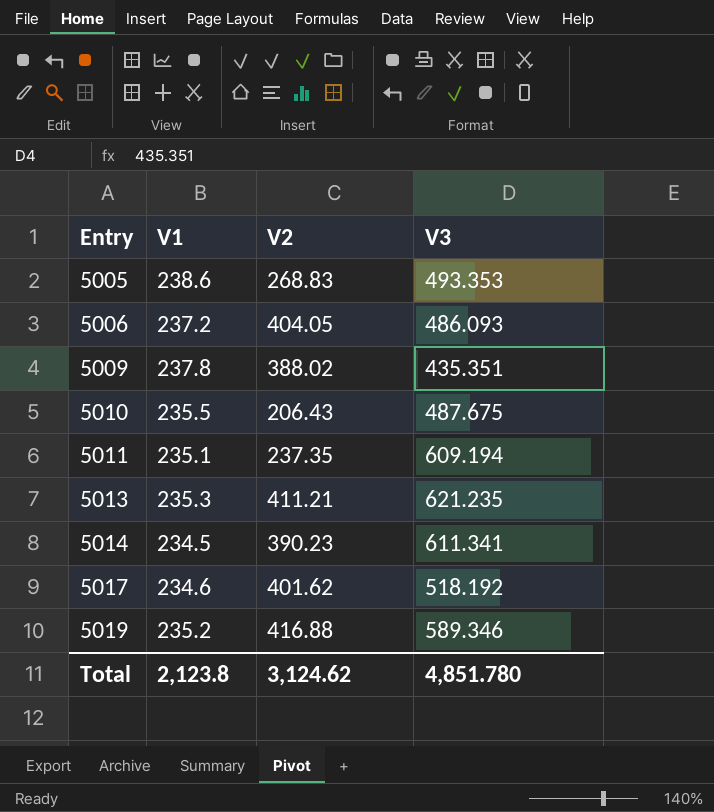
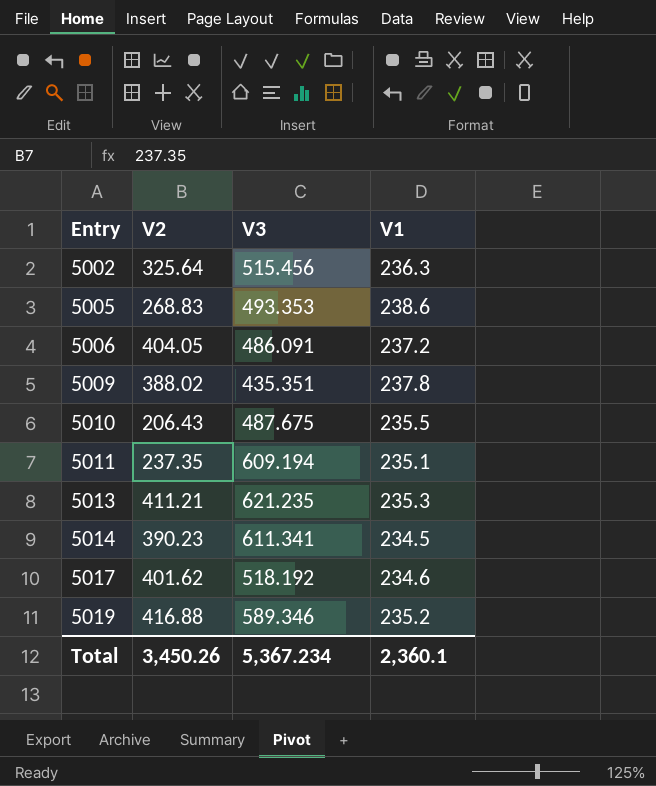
column V1 | position: 2 -> 4
row 5002: none -> 325.64 | 515.456 | 236.3
5006 | V3: 486.093 -> 486.091
Total | V2: 3,124.62 -> 3,450.26
Total | V3: 4,851.780 -> 5,367.234
Total | V1: 2,123.8 -> 2,360.1

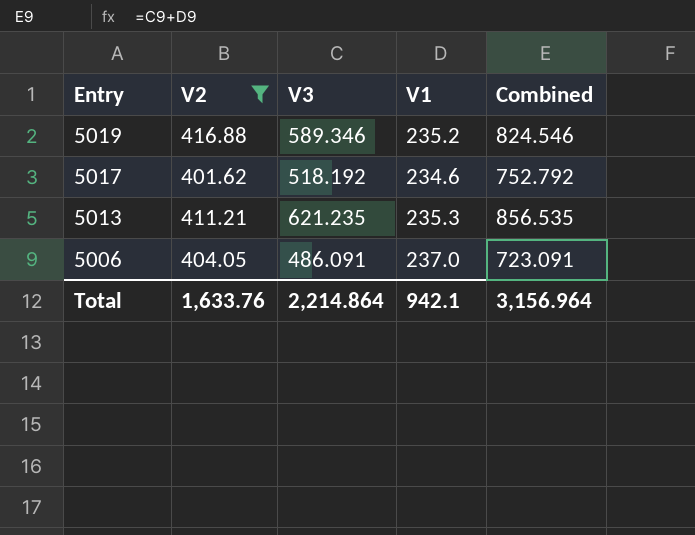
filter: none -> V2 >= 401.62
row order: Entry ascending -> Entry descending
column Combined | formula: none -> [V3] + [V1]
5006 | V1: 237.2 -> 237.0
Total | V2: 3,450.26 -> 1,633.76
Total | V3: 5,367.234 -> 2,214.864
Total | V1: 2,360.1 -> 942.1

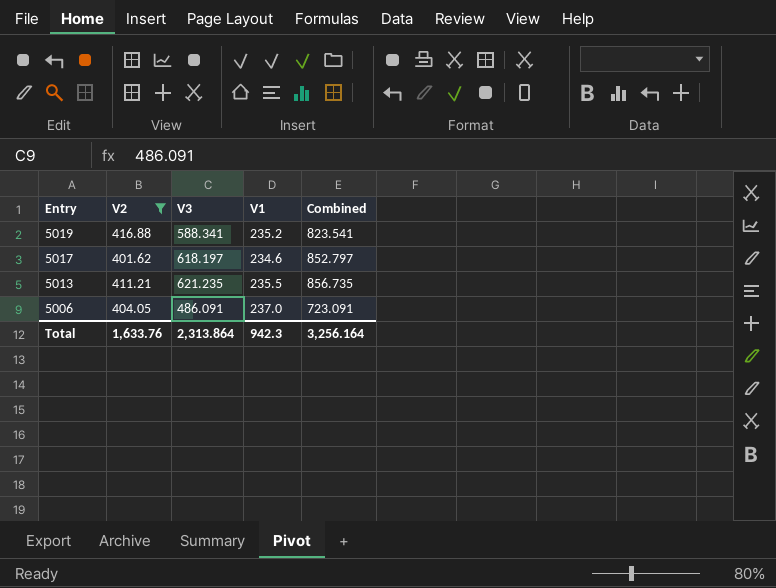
5019 | V3: 589.346 -> 588.341
5019 | Combined: 824.546 -> 823.541
5017 | V3: 518.192 -> 618.197
5017 | Combined: 752.792 -> 852.797
5013 | V1: 235.3 -> 235.5
5013 | Combined: 856.535 -> 856.735
Total | V3: 2,214.864 -> 2,313.864
Total | V1: 942.1 -> 942.3
Total | Combined: 3,156.964 -> 3,256.164

